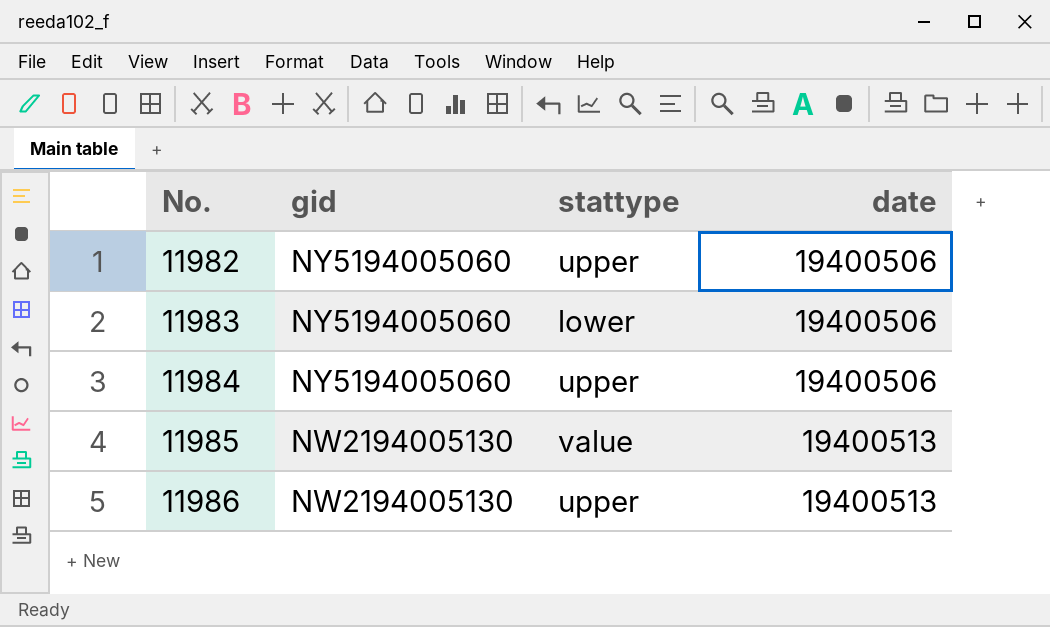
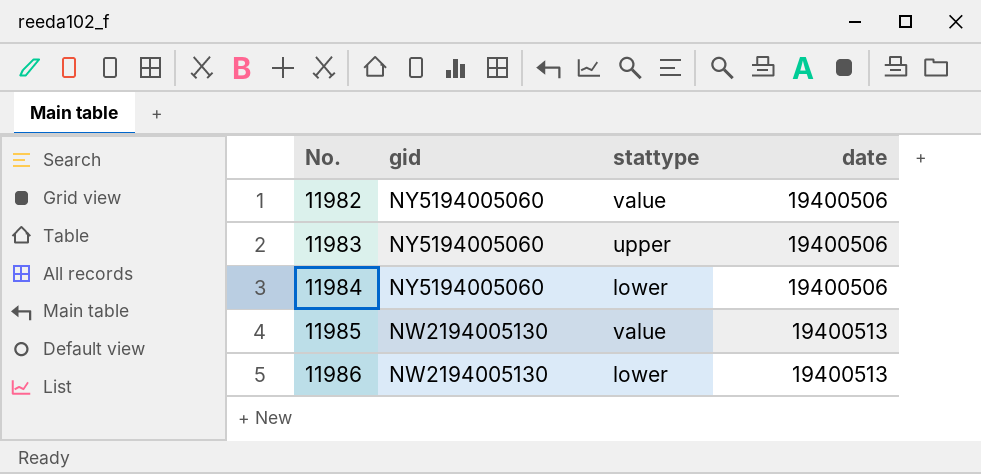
11982 | stattype: upper -> value
11983 | stattype: lower -> upper
11984 | stattype: upper -> lower
11986 | stattype: upper -> lower

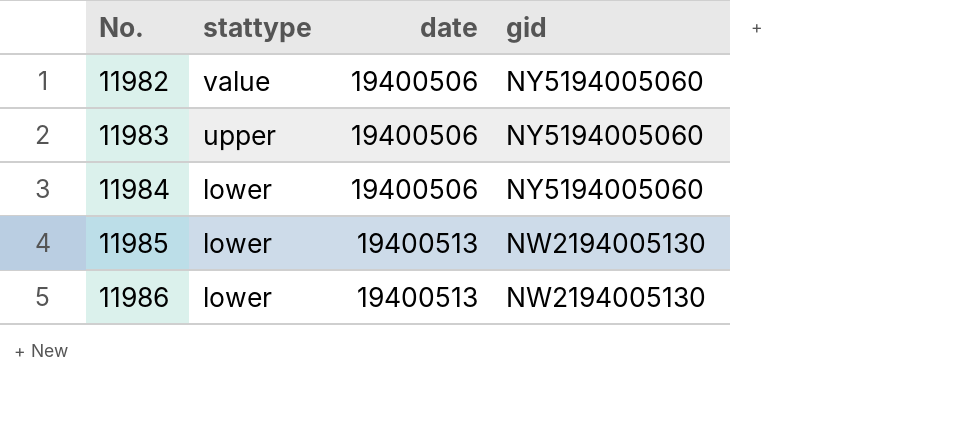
column gid | position: 2 -> 4
11985 | stattype: value -> lower

